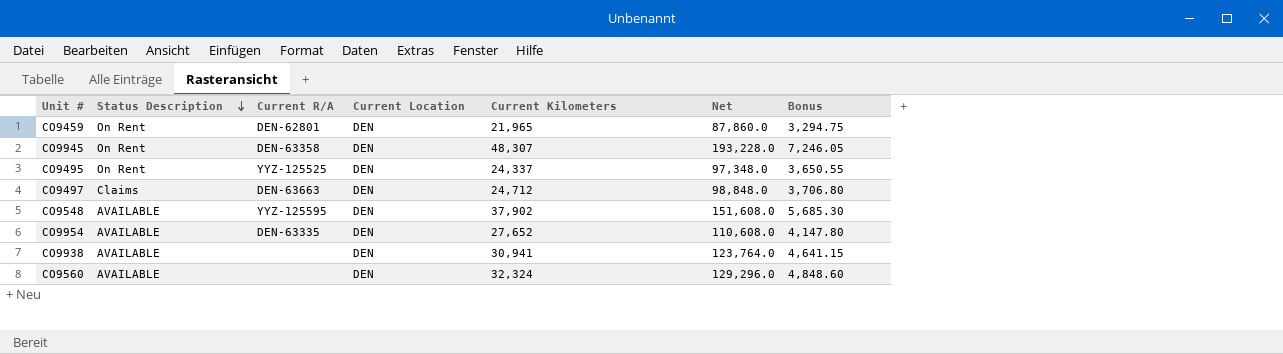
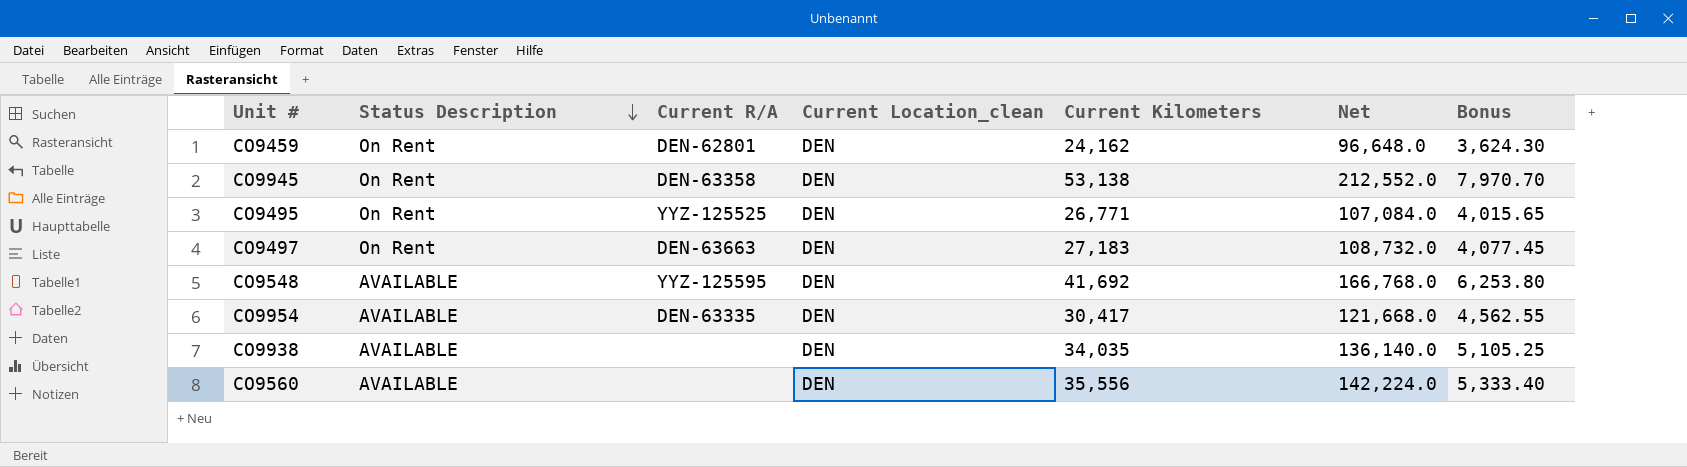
column name: Current Location -> Current Location_clean
CO9459 | Current Kilometers: 21,965 -> 24,162
CO9459 | Net: 87,860.0 -> 96,648.0
CO9459 | Bonus: 3,294.75 -> 3,624.30
CO9945 | Current Kilometers: 48,307 -> 53,138
CO9945 | Net: 193,228.0 -> 212,552.0
CO9945 | Bonus: 7,246.05 -> 7,970.70
CO9495 | Current Kilometers: 24,337 -> 26,771
CO9495 | Net: 97,348.0 -> 107,084.0
CO9495 | Bonus: 3,650.55 -> 4,015.65
CO9497 | Status Description: Claims -> On Rent
CO9497 | Current Kilometers: 24,712 -> 27,183
CO9497 | Net: 98,848.0 -> 108,732.0
CO9497 | Bonus: 3,706.80 -> 4,077.45
CO9548 | Current Kilometers: 37,902 -> 41,692
CO9548 | Net: 151,608.0 -> 166,768.0
CO9548 | Bonus: 5,685.30 -> 6,253.80
CO9954 | Current Kilometers: 27,652 -> 30,417
CO9954 | Net: 110,608.0 -> 121,668.0
CO9954 | Bonus: 4,147.80 -> 4,562.55
CO9938 | Current Kilometers: 30,941 -> 34,035
CO9938 | Net: 123,764.0 -> 136,140.0
CO9938 | Bonus: 4,641.15 -> 5,105.25
CO9560 | Current Kilometers: 32,324 -> 35,556
CO9560 | Net: 129,296.0 -> 142,224.0
CO9560 | Bonus: 4,848.60 -> 5,333.40

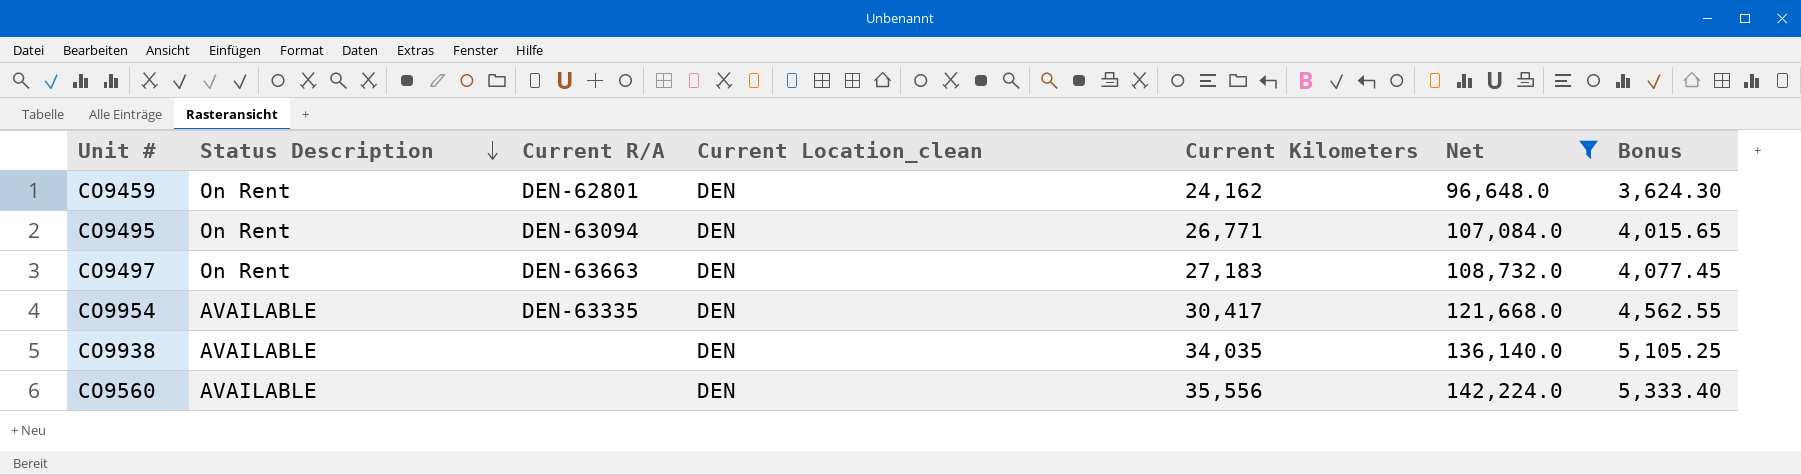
filter: none -> Net <= 142,224.0
CO9495 | Current R/A: YYZ-125525 -> DEN-63094

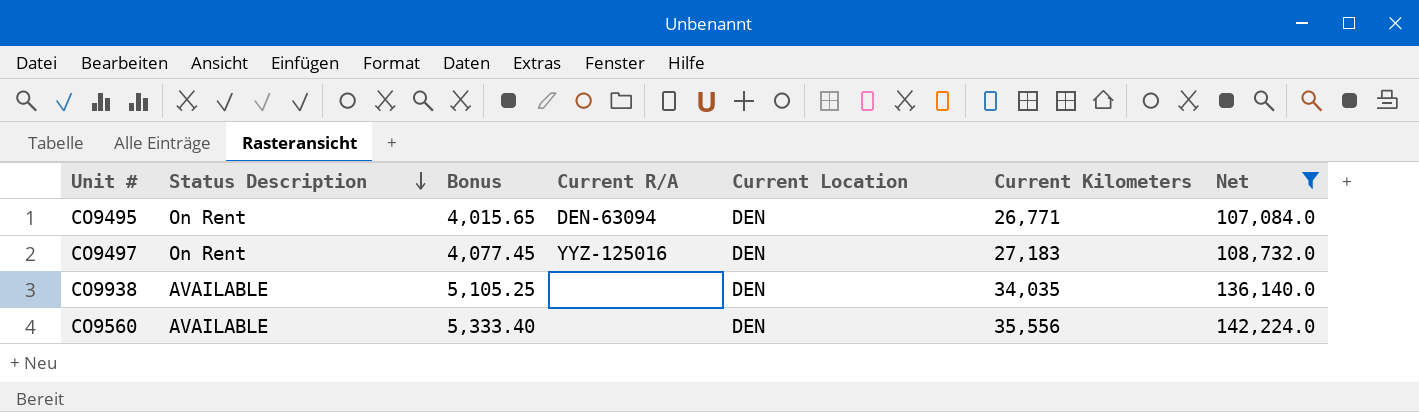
column Bonus | position: 7 -> 3
column name: Current Location_clean -> Current Location
row CO9459: On Rent | DEN-62801 | DEN | 24,162 | 96,648.0 | 3,624.30 -> none
row CO9954: AVAILABLE | DEN-63335 | DEN | 30,417 | 121,668.0 | 4,562.55 -> none
CO9497 | Current R/A: DEN-63663 -> YYZ-125016

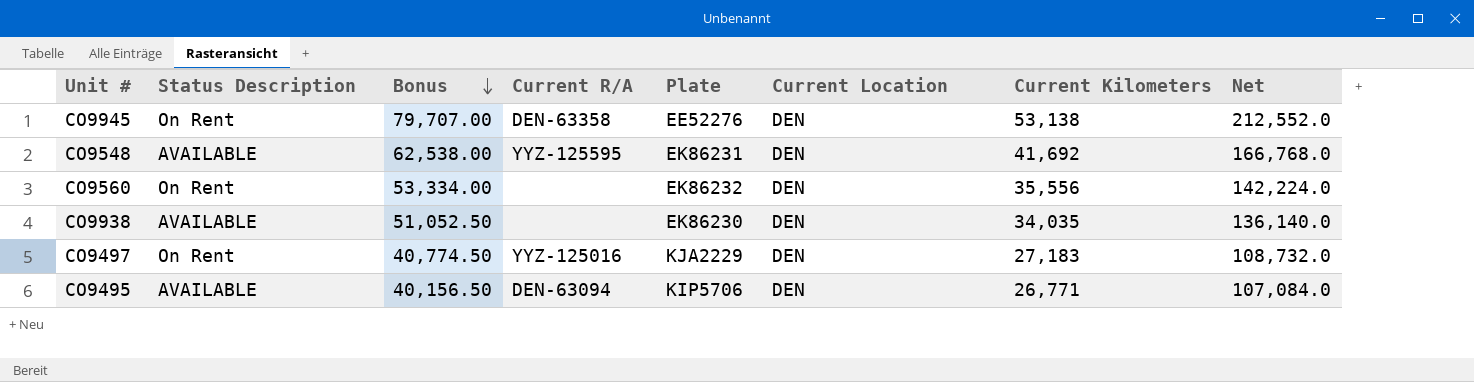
filter: Net <= 142,224.0 -> none
row order: Status Description descending -> Bonus descending
column Bonus | formula: [Current Kilometers] * 0.15 -> [Current Kilometers] * 1.5
column Plate | position: none -> 5
CO9560 | Status Description: AVAILABLE -> On Rent
CO9495 | Status Description: On Rent -> AVAILABLE

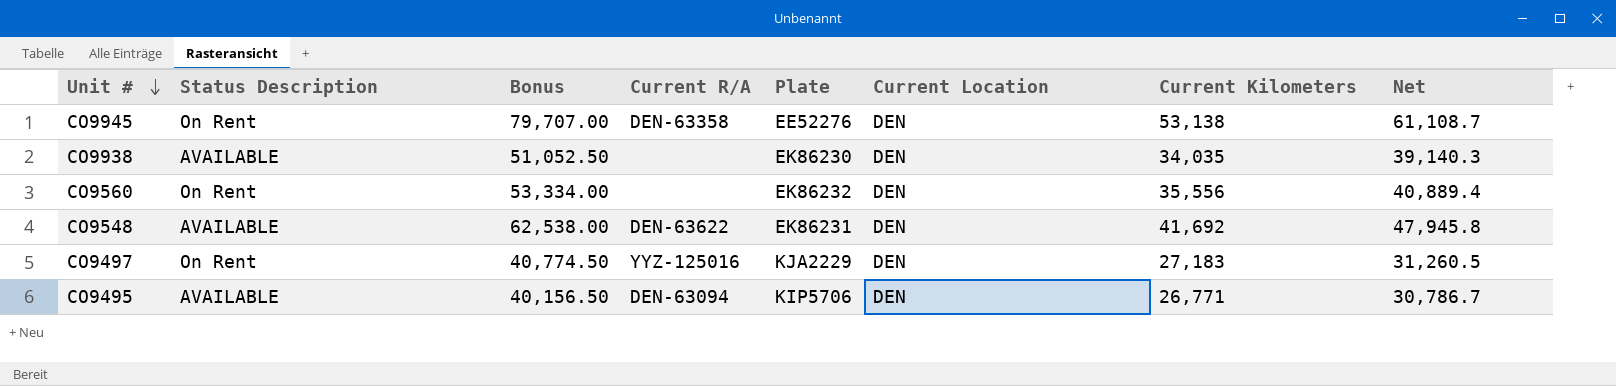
row order: Bonus descending -> Unit # descending
column Net | formula: [Current Kilometers] * 4 -> [Current Kilometers] * 1.15
CO9548 | Current R/A: YYZ-125595 -> DEN-63622

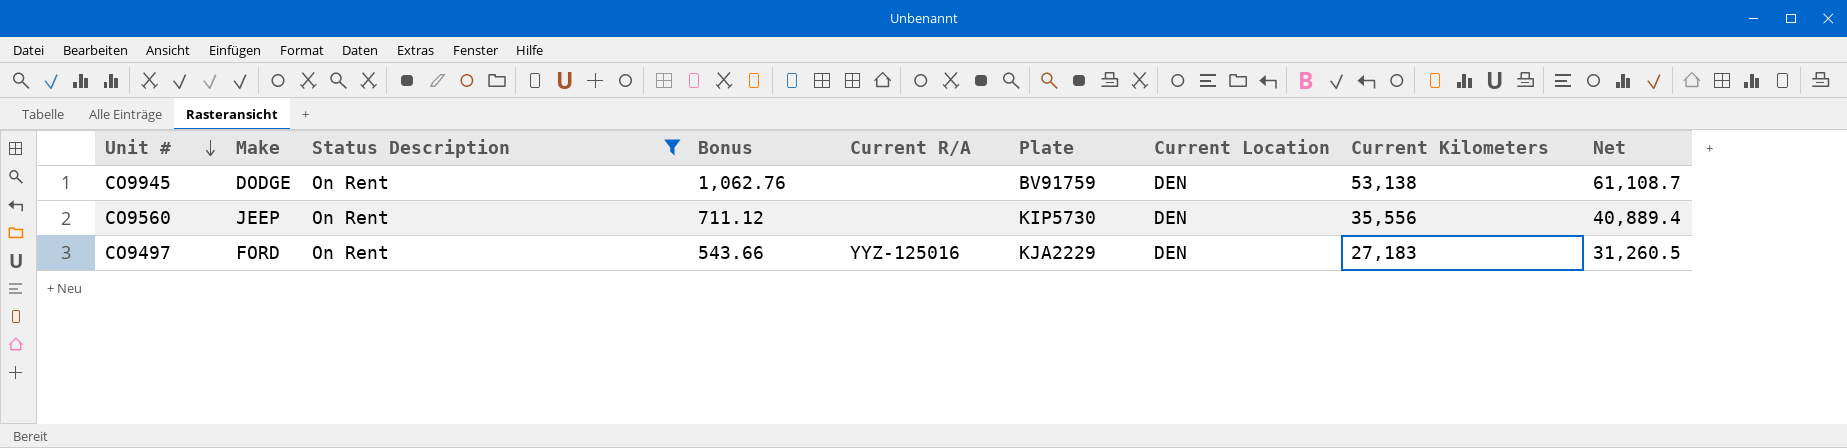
filter: none -> Status Description = On Rent
column Make | position: none -> 2
column Bonus | formula: [Current Kilometers] * 1.5 -> [Current Kilometers] * 0.02
CO9945 | Current R/A: DEN-63358 -> none
CO9945 | Plate: EE52276 -> BV91759
CO9560 | Plate: EK86232 -> KIP5730

